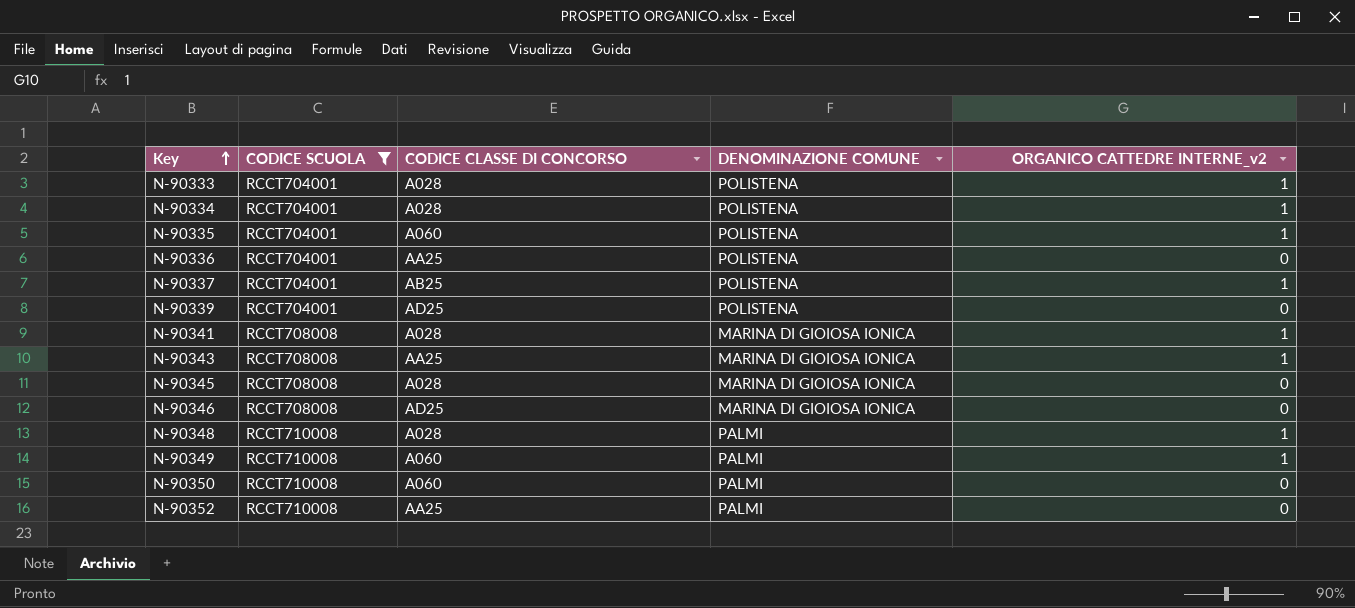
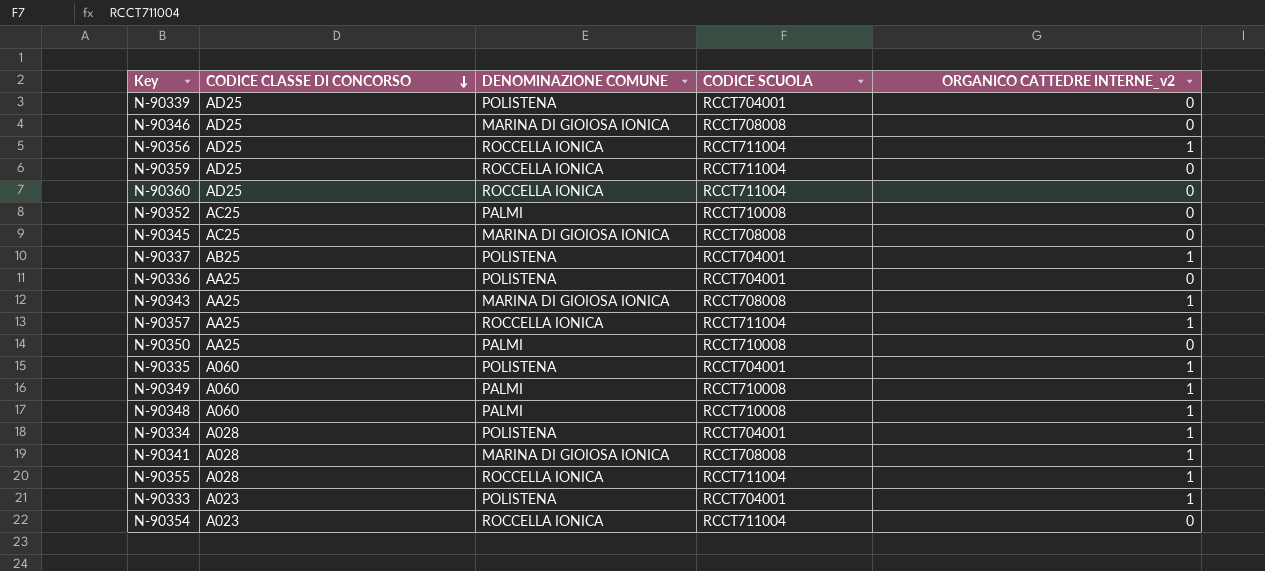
filter: CODICE SCUOLA != RCCT711004 -> none
row order: Key ascending -> CODICE CLASSE DI CONCORSO descending
column CODICE SCUOLA | position: 2 -> 4
N-90352 | CODICE CLASSE DI CONCORSO: AA25 -> AC25
N-90345 | CODICE CLASSE DI CONCORSO: A028 -> AC25
N-90350 | CODICE CLASSE DI CONCORSO: A060 -> AA25
N-90348 | CODICE CLASSE DI CONCORSO: A028 -> A060
N-90333 | CODICE CLASSE DI CONCORSO: A028 -> A023

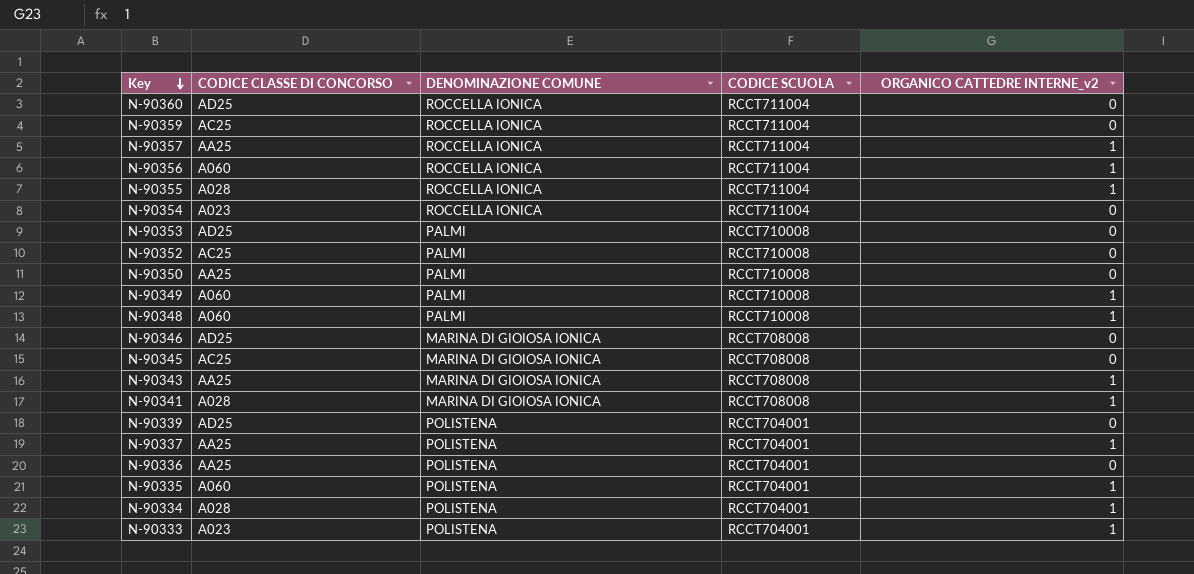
row order: CODICE CLASSE DI CONCORSO descending -> Key descending
N-90359 | CODICE CLASSE DI CONCORSO: AD25 -> AC25
N-90356 | CODICE CLASSE DI CONCORSO: AD25 -> A060
row N-90353: none -> AD25 | PALMI | RCCT710008 | 0
N-90337 | CODICE CLASSE DI CONCORSO: AB25 -> AA25

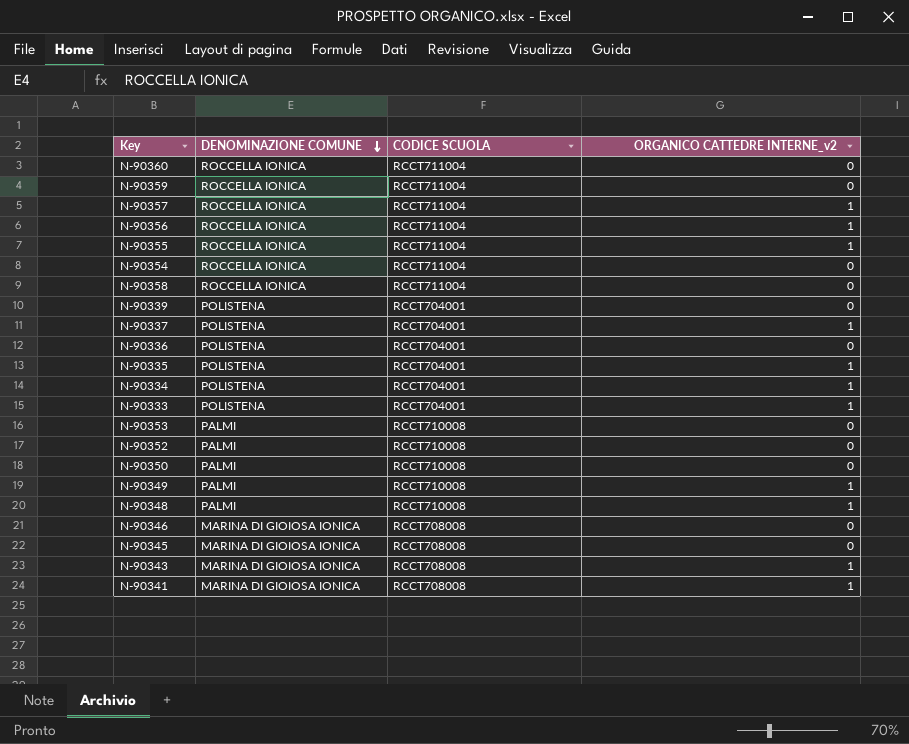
row order: Key descending -> DENOMINAZIONE COMUNE descending
column CODICE CLASSE DI CONCORSO | position: 2 -> none
row N-90358: none -> ROCCELLA IONICA | RCCT711004 | 0

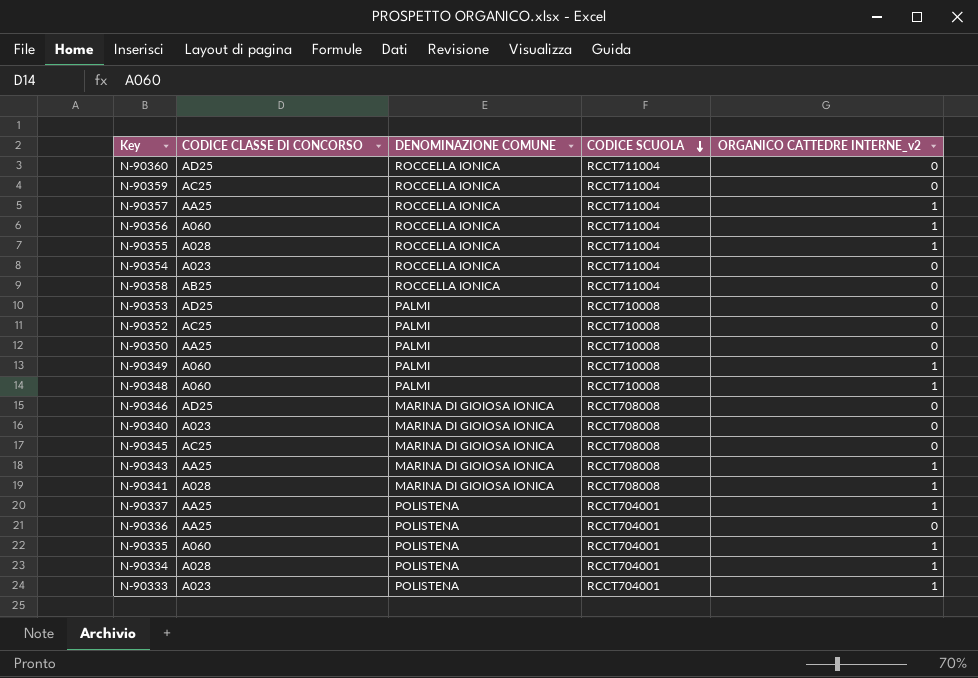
row order: DENOMINAZIONE COMUNE descending -> CODICE SCUOLA descending
column CODICE CLASSE DI CONCORSO | position: none -> 2
row N-90339: POLISTENA | RCCT704001 | 0 -> none
row N-90340: none -> A023 | MARINA DI GIOIOSA IONICA | RCCT708008 | 0

